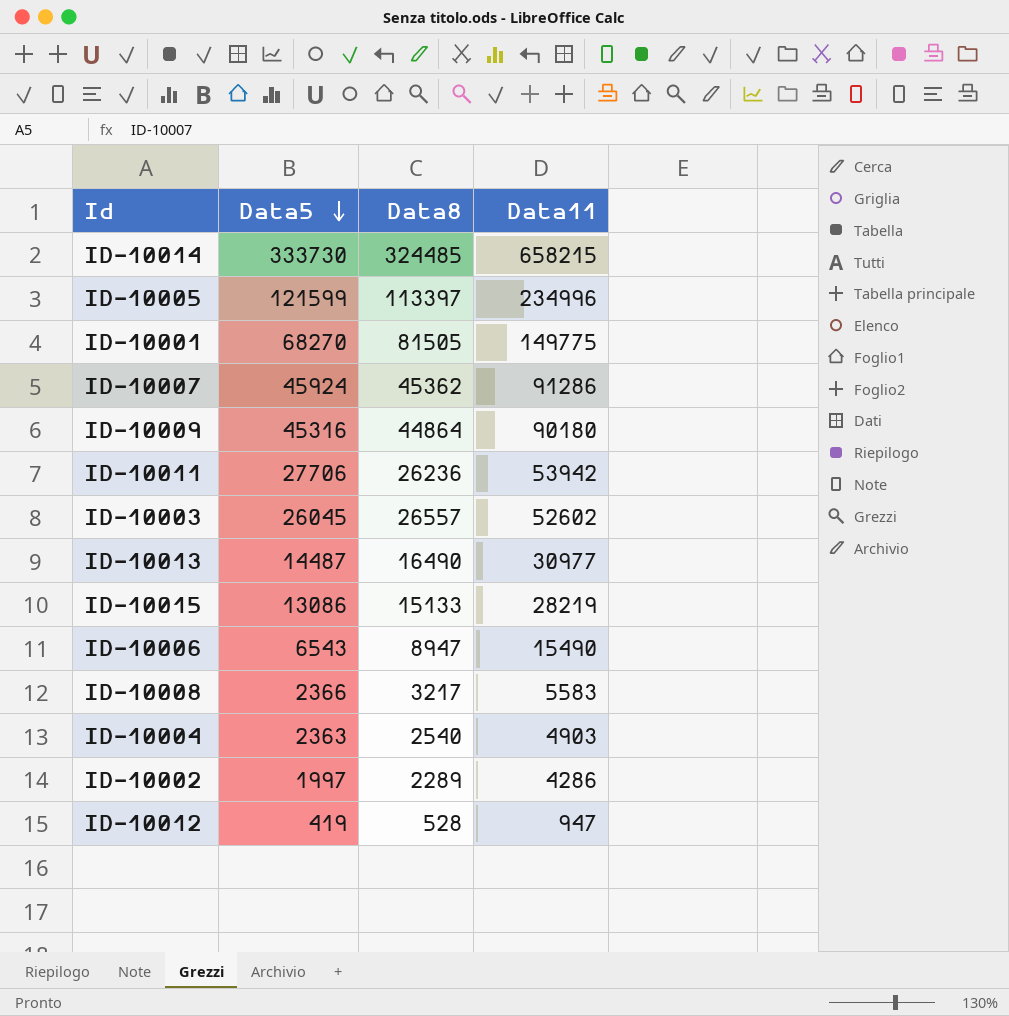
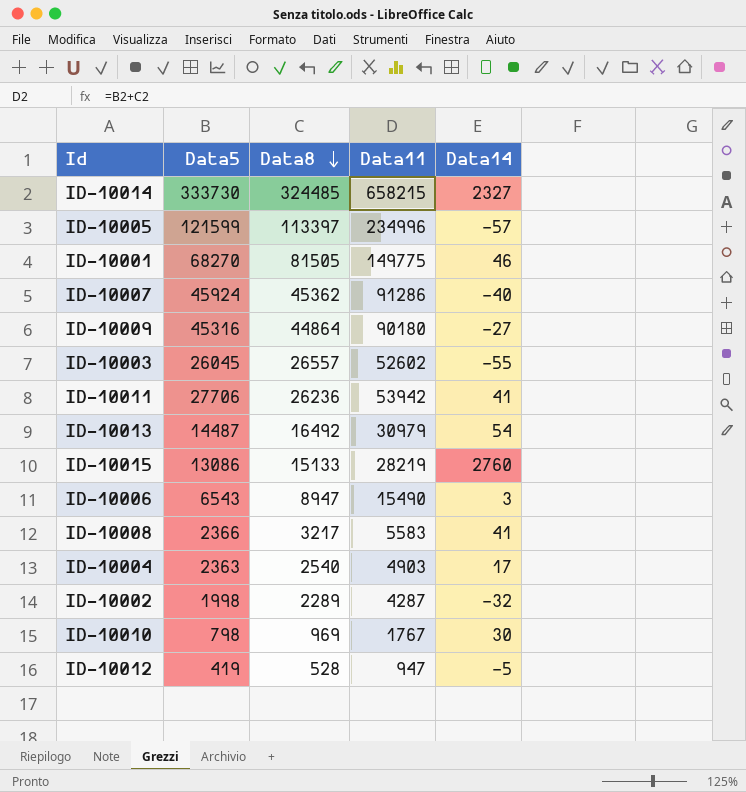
row order: Data5 descending -> Data8 descending
column Data14 | position: none -> 5
ID-10013 | Data8: 16490 -> 16492
ID-10013 | Data11: 30977 -> 30979
ID-10002 | Data5: 1997 -> 1998
ID-10002 | Data11: 4286 -> 4287
row ID-10010: none -> 798 | 969 | 1767 | 30

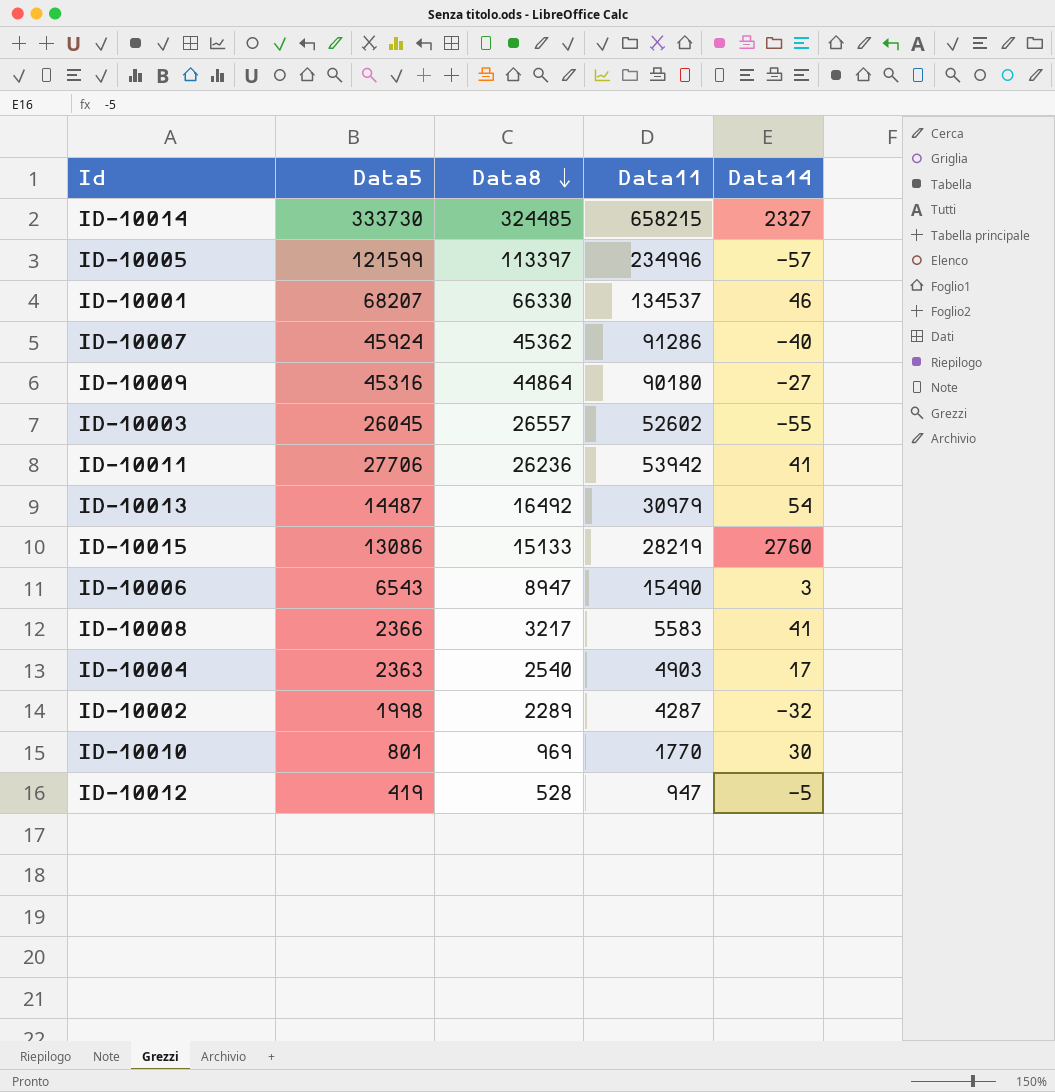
ID-10001 | Data5: 68270 -> 68207
ID-10001 | Data8: 81505 -> 66330
ID-10001 | Data11: 149775 -> 134537
ID-10010 | Data5: 798 -> 801
ID-10010 | Data11: 1767 -> 1770

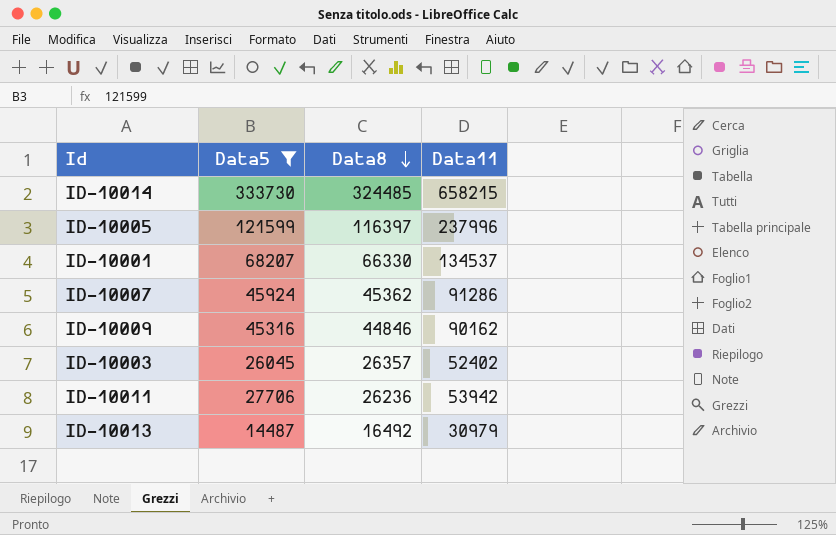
filter: none -> Data5 >= 14487
column Data14 | position: 5 -> none
ID-10005 | Data8: 113397 -> 116397
ID-10005 | Data11: 234996 -> 237996
ID-10009 | Data8: 44864 -> 44846
ID-10009 | Data11: 90180 -> 90162
ID-10003 | Data8: 26557 -> 26357
ID-10003 | Data11: 52602 -> 52402

